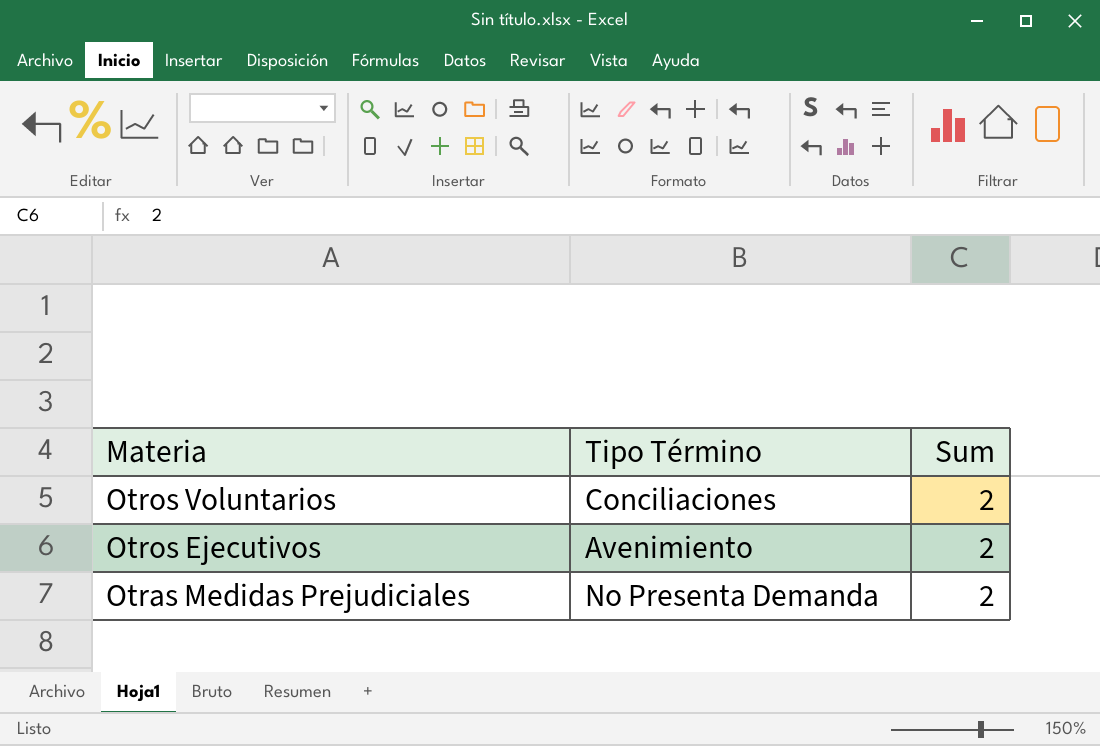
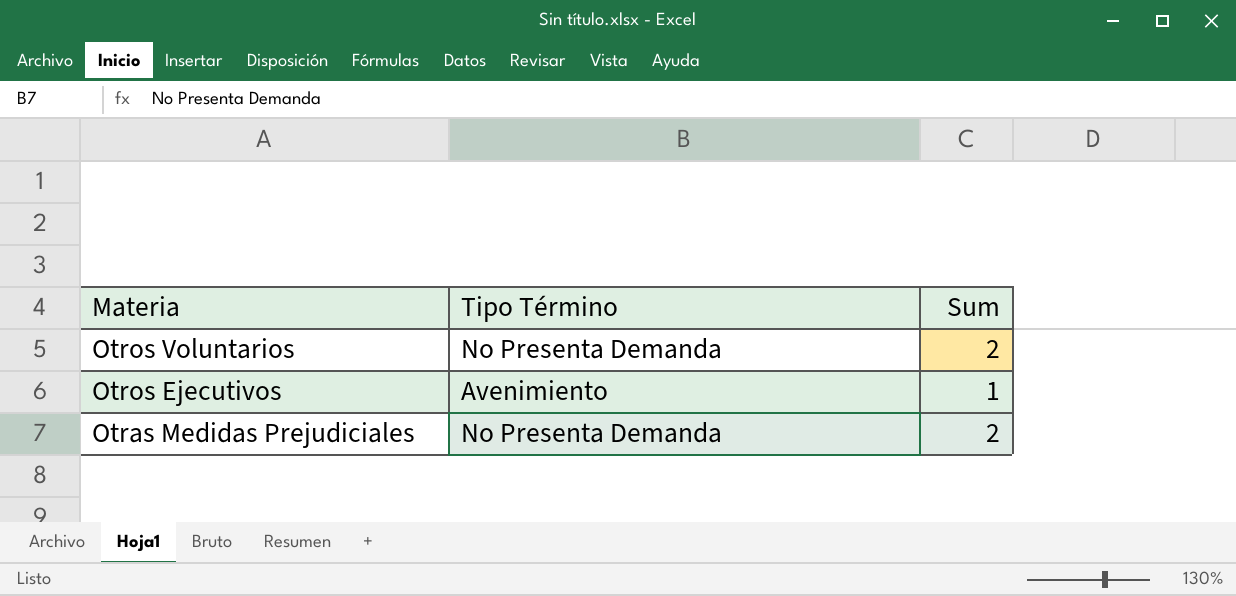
Otros Voluntarios | Tipo Término: Conciliaciones -> No Presenta Demanda
Otros Ejecutivos | Sum: 2 -> 1

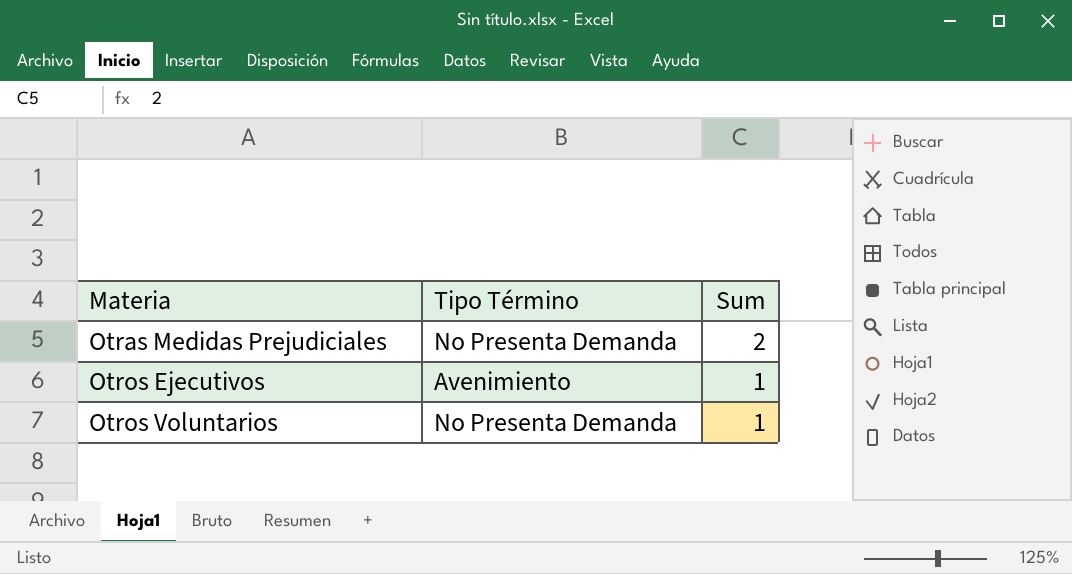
row order: Materia descending -> Materia ascending
Otros Voluntarios | Sum: 2 -> 1

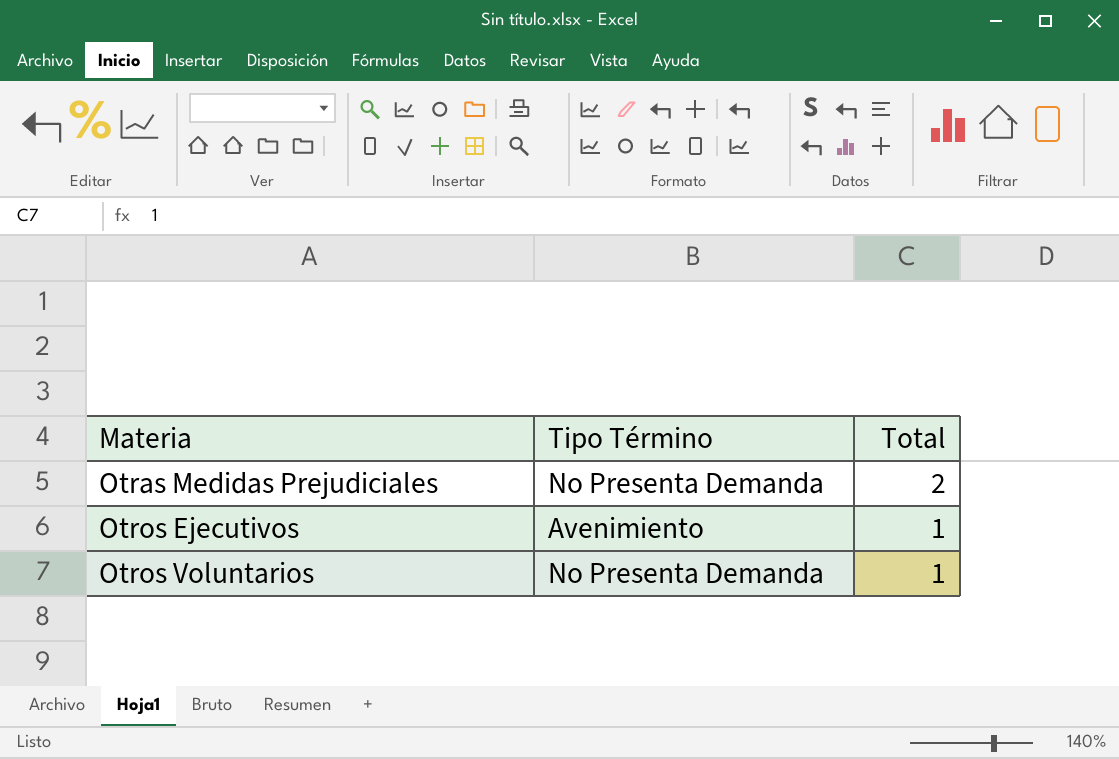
column name: Sum -> Total

